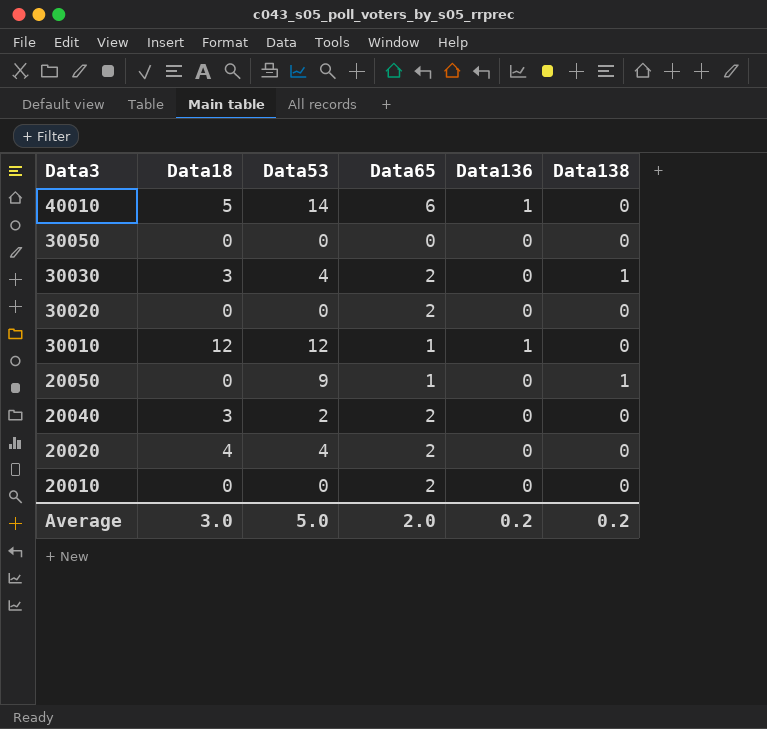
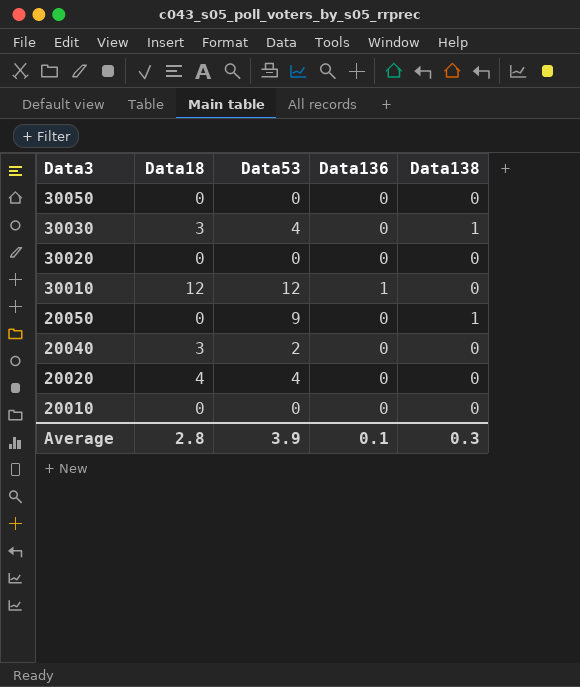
column Data65 | position: 4 -> none
row 40010: 5 | 14 | 6 | 1 | 0 -> none
Average | Data18: 3.0 -> 2.8
Average | Data53: 5.0 -> 3.9
Average | Data136: 0.2 -> 0.1
Average | Data138: 0.2 -> 0.3

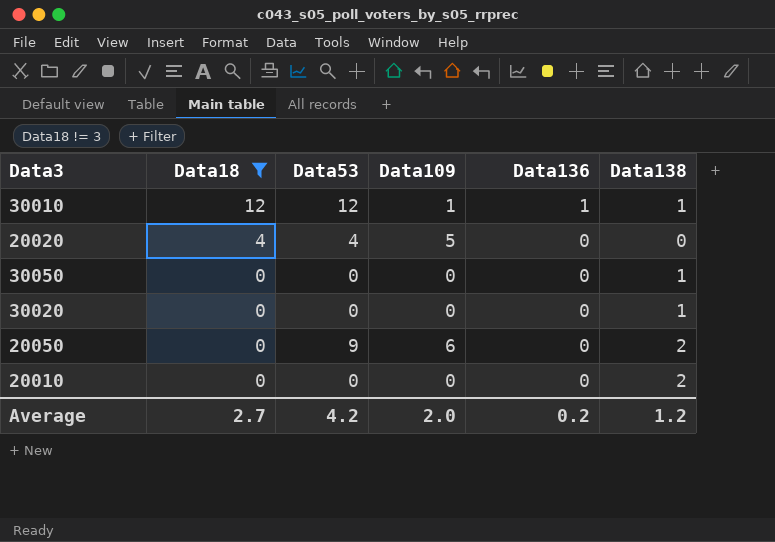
filter: none -> Data18 != 3
row order: Data3 descending -> Data18 descending
column Data109 | position: none -> 4
30010 | Data138: 0 -> 1
30050 | Data138: 0 -> 1
30020 | Data138: 0 -> 1
20050 | Data138: 1 -> 2
20010 | Data138: 0 -> 2
Average | Data18: 2.8 -> 2.7
Average | Data53: 3.9 -> 4.2
Average | Data136: 0.1 -> 0.2
Average | Data138: 0.3 -> 1.2

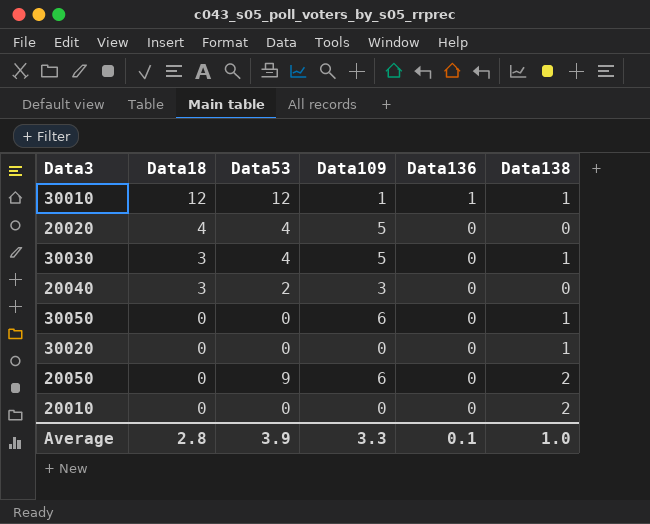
filter: Data18 != 3 -> none
30050 | Data109: 0 -> 6
Average | Data18: 2.7 -> 2.8
Average | Data53: 4.2 -> 3.9
Average | Data109: 2.0 -> 3.3
Average | Data136: 0.2 -> 0.1
Average | Data138: 1.2 -> 1.0

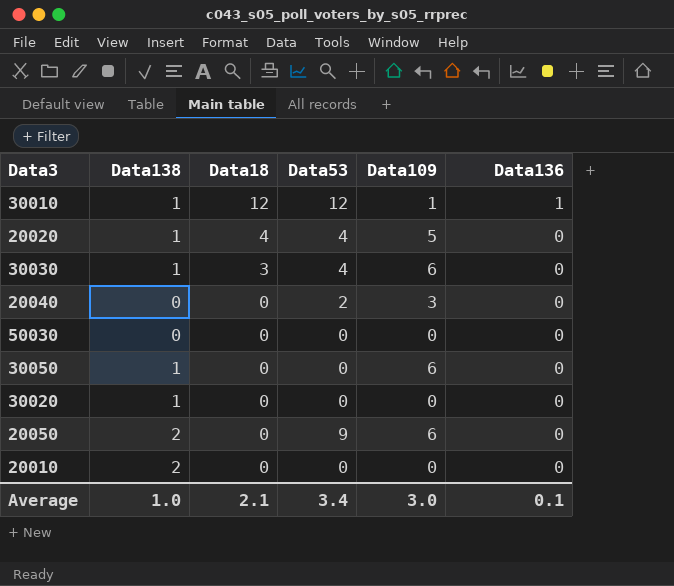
column Data138 | position: 6 -> 2
20020 | Data138: 0 -> 1
30030 | Data109: 5 -> 6
20040 | Data18: 3 -> 0
row 50030: none -> 0 | 0 | 0 | 0 | 0
Average | Data18: 2.8 -> 2.1
Average | Data53: 3.9 -> 3.4
Average | Data109: 3.3 -> 3.0

